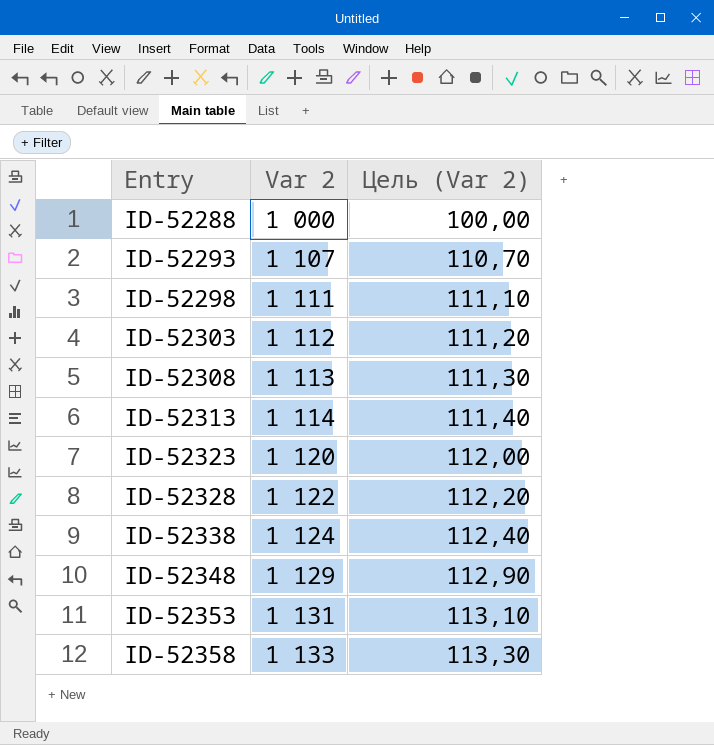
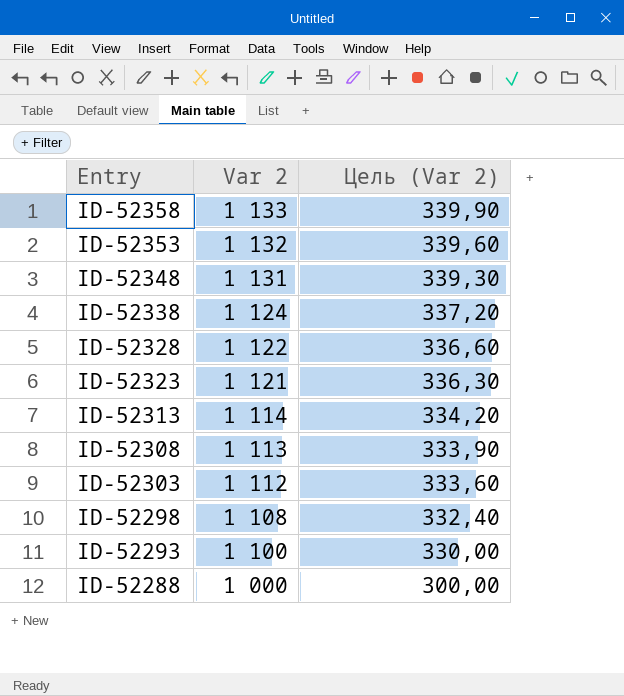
row order: Entry ascending -> Entry descending
column Цель (Var 2) | formula: [Var 2] * 0,1 -> [Var 2] * 0,3
ID-52353 | Var 2: 1 131 -> 1 132
ID-52348 | Var 2: 1 129 -> 1 131
ID-52323 | Var 2: 1 120 -> 1 121
ID-52298 | Var 2: 1 111 -> 1 108
ID-52293 | Var 2: 1 107 -> 1 100

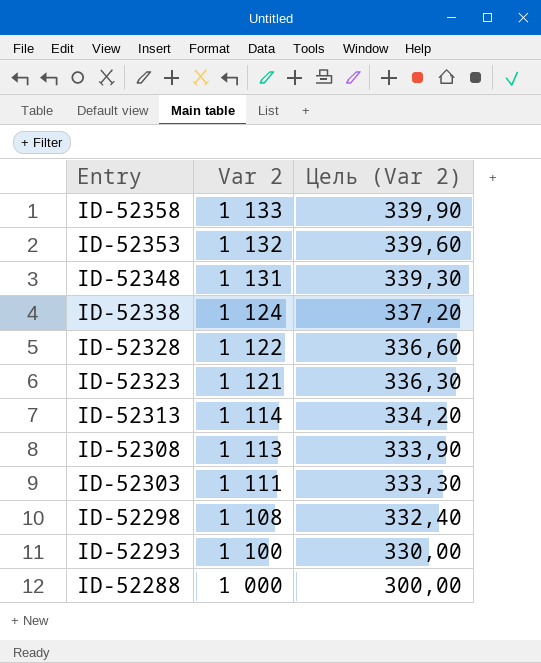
ID-52303 | Var 2: 1 112 -> 1 111
ID-52303 | Цель (Var 2): 333,60 -> 333,30

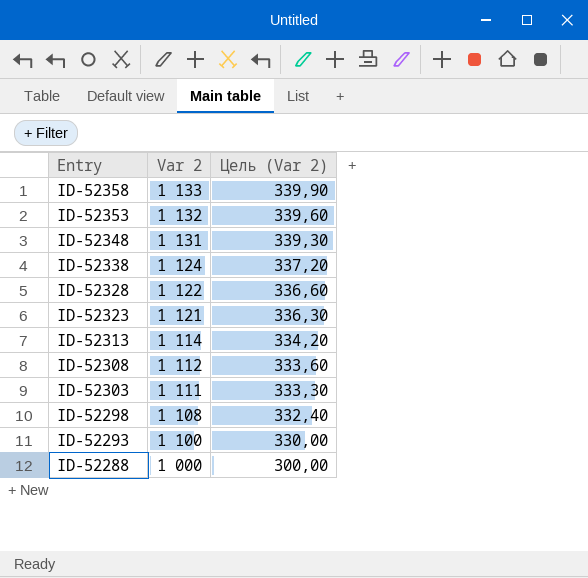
ID-52308 | Var 2: 1 113 -> 1 112
ID-52308 | Цель (Var 2): 333,90 -> 333,60

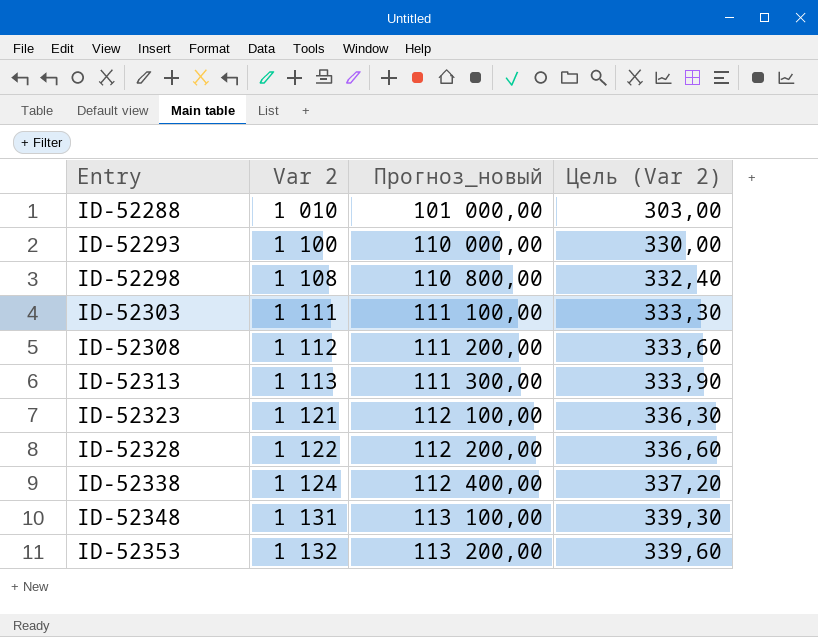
row order: Entry descending -> Entry ascending
column Прогноз_новый | formula: none -> [Var 2] * 100
row ID-52358: 1 133 | 339,90 -> none
ID-52288 | Var 2: 1 000 -> 1 010
ID-52288 | Цель (Var 2): 300,00 -> 303,00
ID-52313 | Var 2: 1 114 -> 1 113
ID-52313 | Цель (Var 2): 334,20 -> 333,90

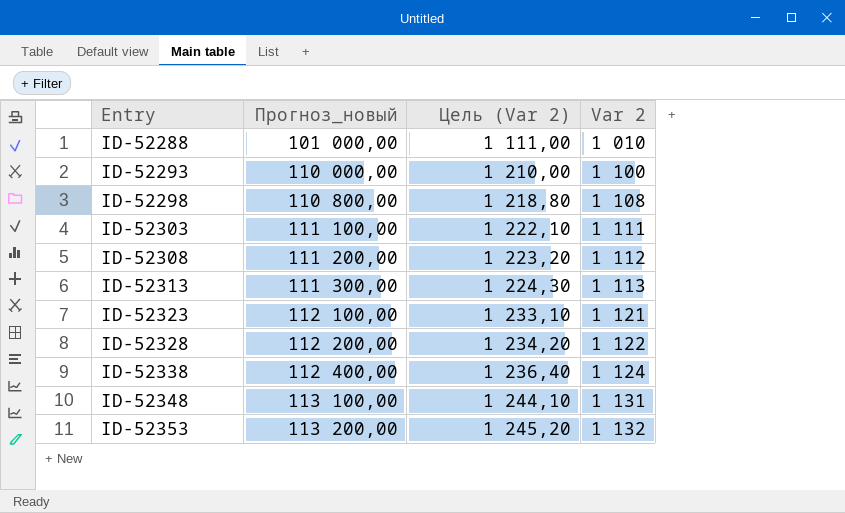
column Цель (Var 2) | formula: [Var 2] * 0,3 -> [Var 2] * 1,1
column Var 2 | position: 2 -> 4

